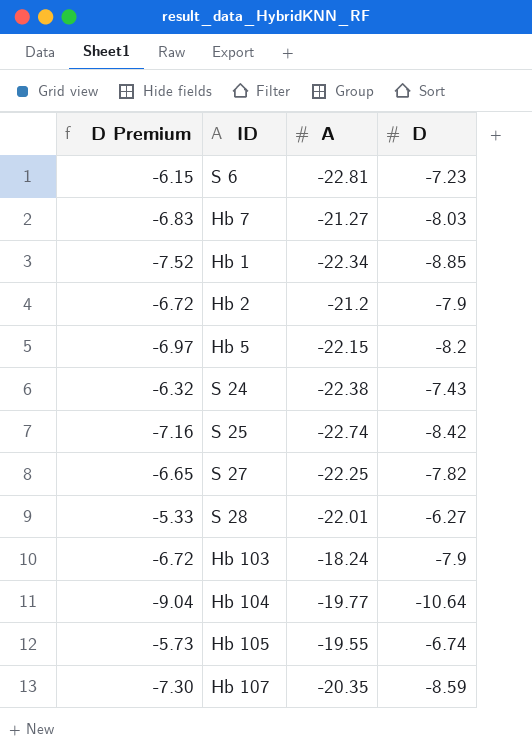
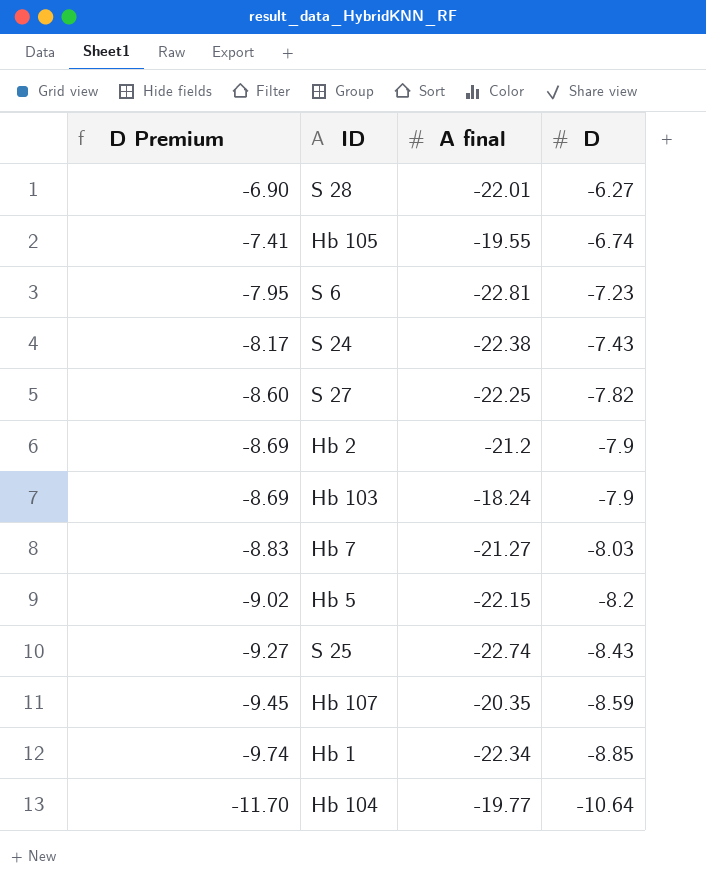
row order: none -> D Premium descending
column D Premium | formula: [D] * 0.85 -> [D] * 1.1
column name: A -> A final
S 25 | D: -8.42 -> -8.43

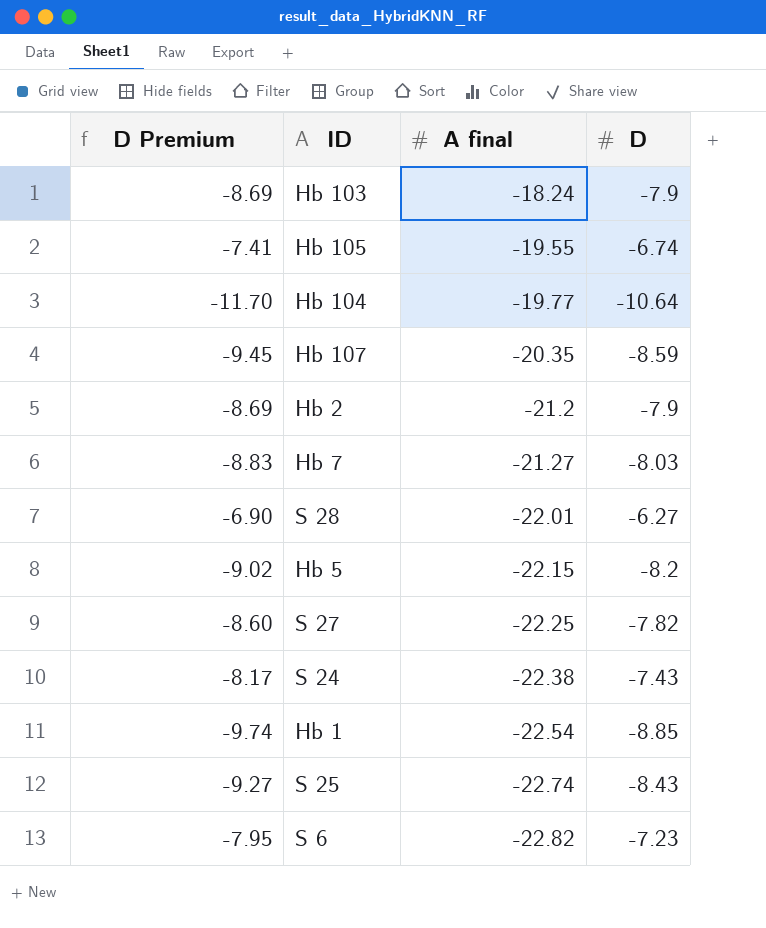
row order: D Premium descending -> A final descending
Hb 1 | A final: -22.34 -> -22.54
S 6 | A final: -22.81 -> -22.82

